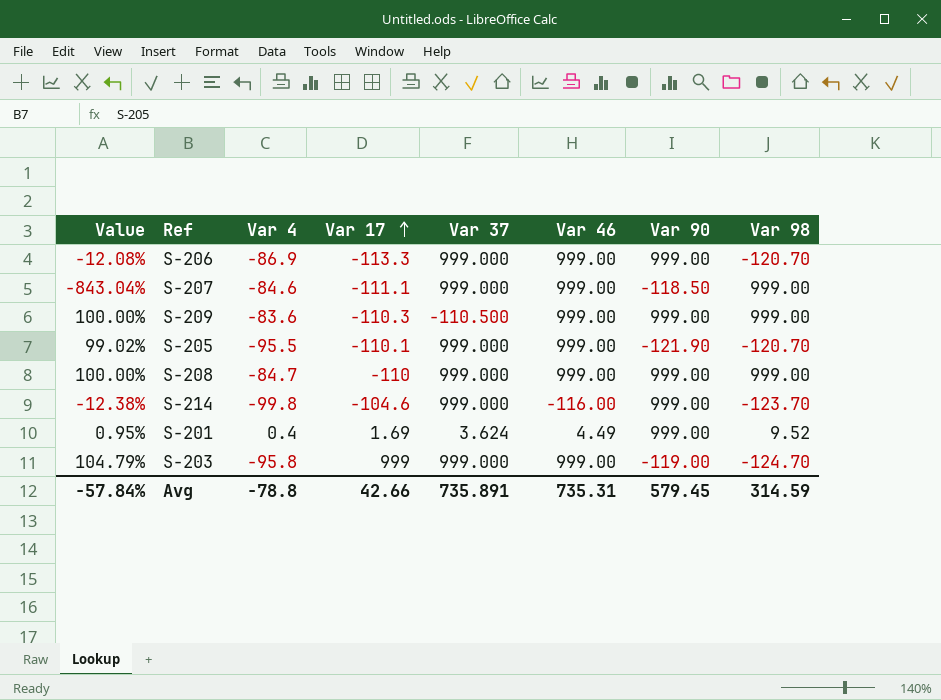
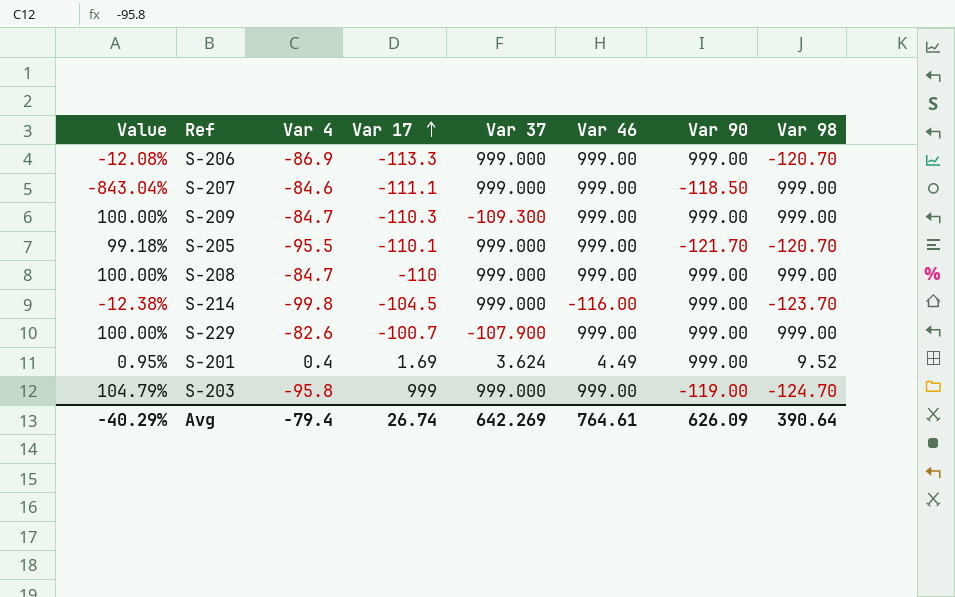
S-209 | Var 4: -83.6 -> -84.7
S-209 | Var 37: -110.500 -> -109.300
S-205 | Value: 99.02% -> 99.18%
S-205 | Var 90: -121.90 -> -121.70
S-214 | Var 17: -104.6 -> -104.5
row S-229: none -> 100.00% | -82.6 | -100.7 | -107.900 | 999.00 | 999.00 | 999.00
Avg | Value: -57.84% -> -40.29%
Avg | Var 4: -78.8 -> -79.4
Avg | Var 17: 42.66 -> 26.74
Avg | Var 37: 735.891 -> 642.269
Avg | Var 46: 735.31 -> 764.61
Avg | Var 90: 579.45 -> 626.09
Avg | Var 98: 314.59 -> 390.64

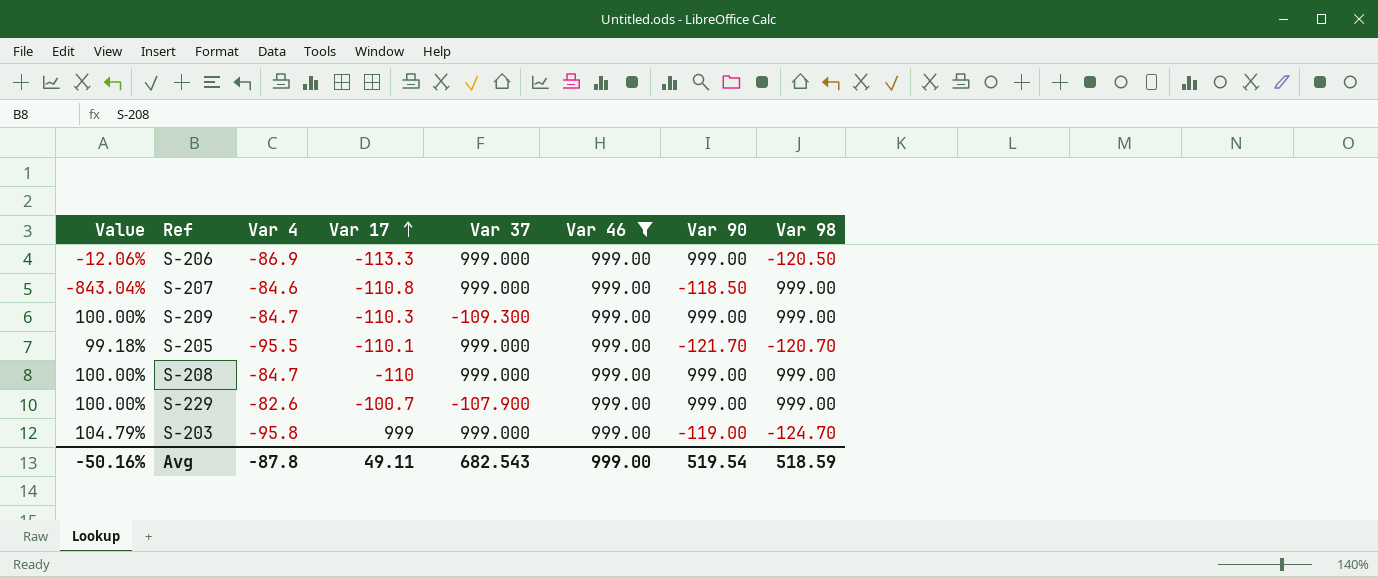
filter: none -> Var 46 = 999.00
S-206 | Value: -12.08% -> -12.06%
S-206 | Var 98: -120.70 -> -120.50
S-207 | Var 17: -111.1 -> -110.8
Avg | Value: -40.29% -> -50.16%
Avg | Var 4: -79.4 -> -87.8
Avg | Var 17: 26.74 -> 49.11
Avg | Var 37: 642.269 -> 682.543
Avg | Var 46: 764.61 -> 999.00
Avg | Var 90: 626.09 -> 519.54
Avg | Var 98: 390.64 -> 518.59

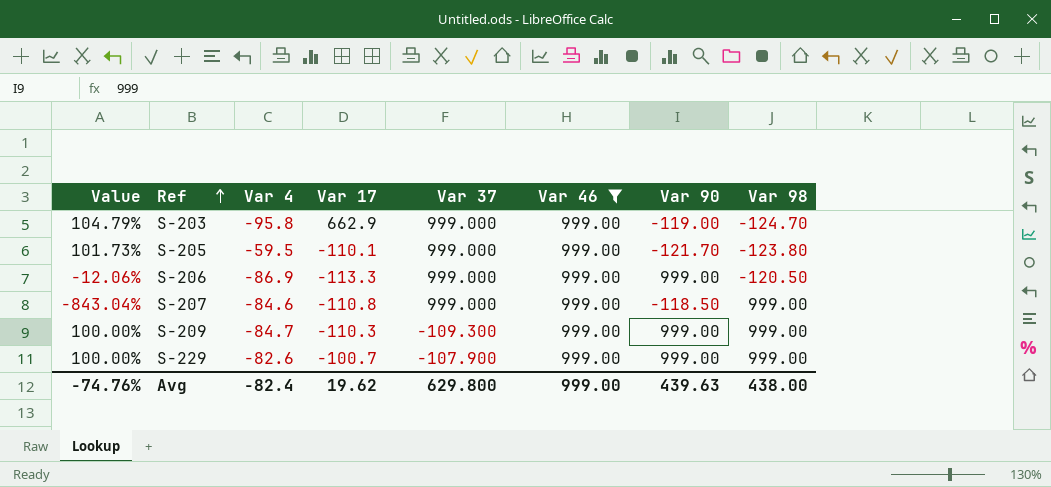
row order: Var 17 ascending -> Ref ascending
row S-208: 100.00% | -84.7 | -110 | 999.000 | 999.00 | 999.00 | 999.00 -> none
S-203 | Var 17: 999 -> 662.9
S-205 | Value: 99.18% -> 101.73%
S-205 | Var 4: -95.5 -> -59.5
S-205 | Var 98: -120.70 -> -123.80
Avg | Value: -50.16% -> -74.76%
Avg | Var 4: -87.8 -> -82.4
Avg | Var 17: 49.11 -> 19.62
Avg | Var 37: 682.543 -> 629.800
Avg | Var 90: 519.54 -> 439.63
Avg | Var 98: 518.59 -> 438.00

